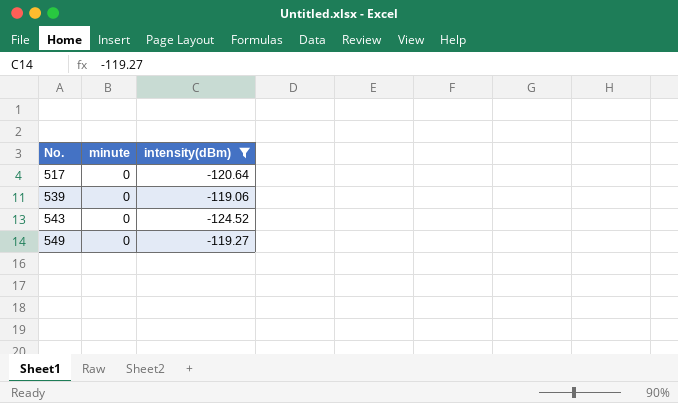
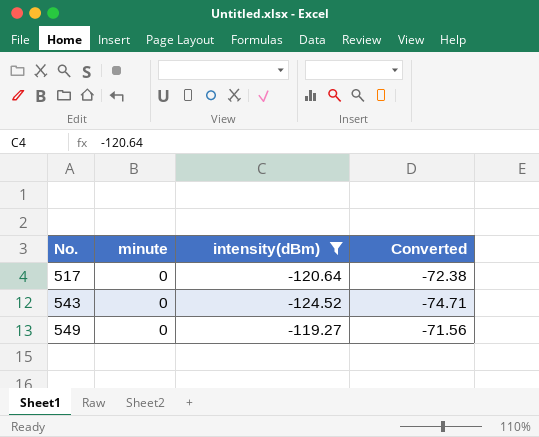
column Converted | formula: none -> [intensity(dBm)] * 0.6
row 539: 0 | -119.06 -> none

